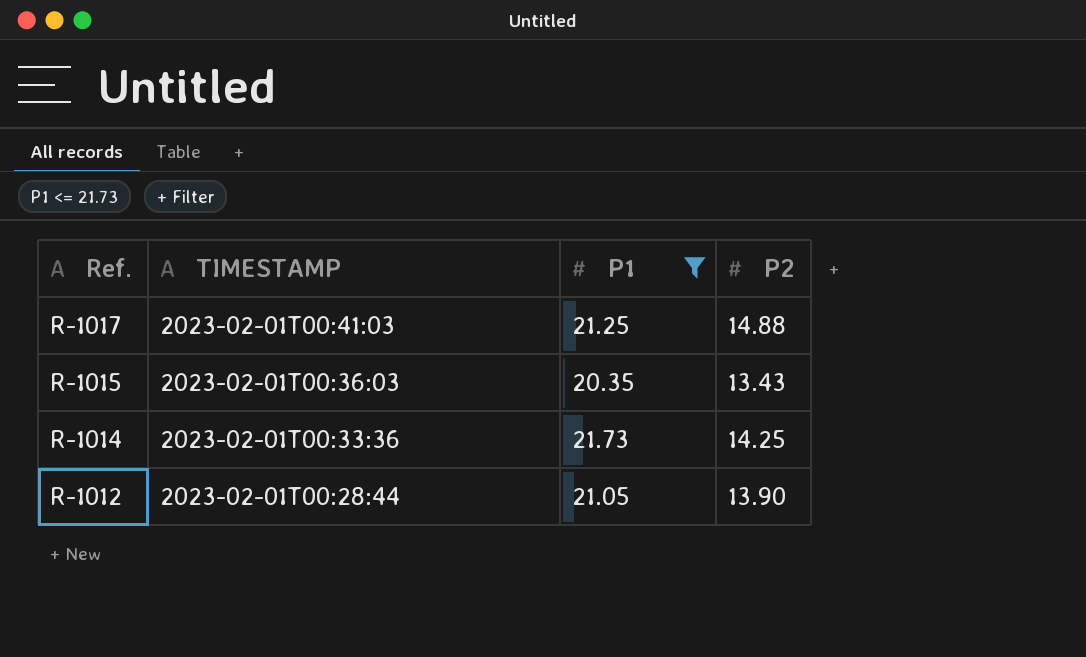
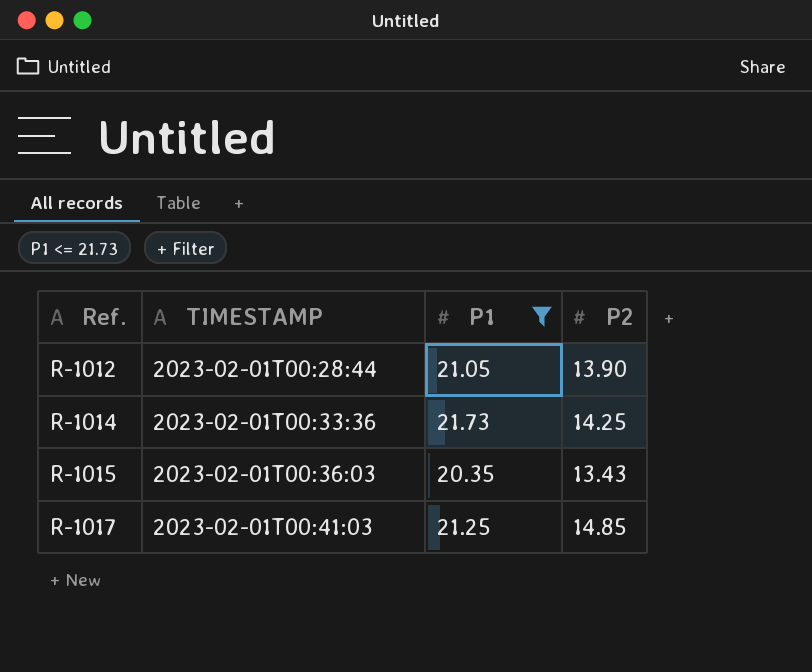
row order: Ref. descending -> Ref. ascending
R-1017 | P2: 14.88 -> 14.85

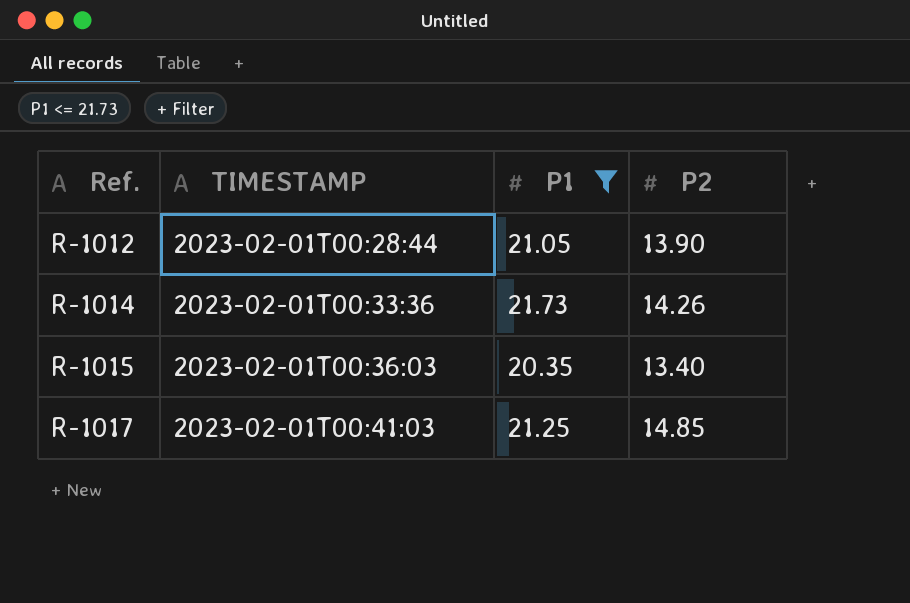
R-1014 | P2: 14.25 -> 14.26
R-1015 | P2: 13.43 -> 13.40

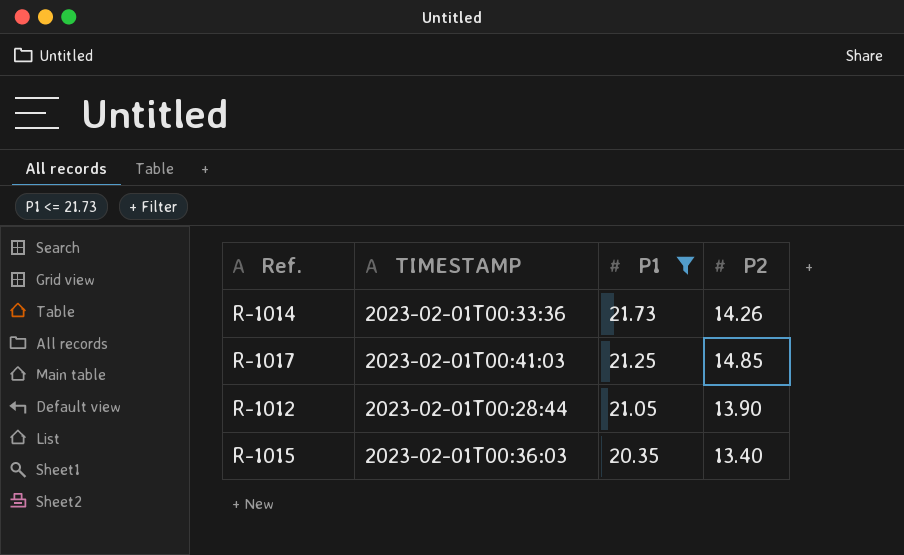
row order: Ref. ascending -> P1 descending

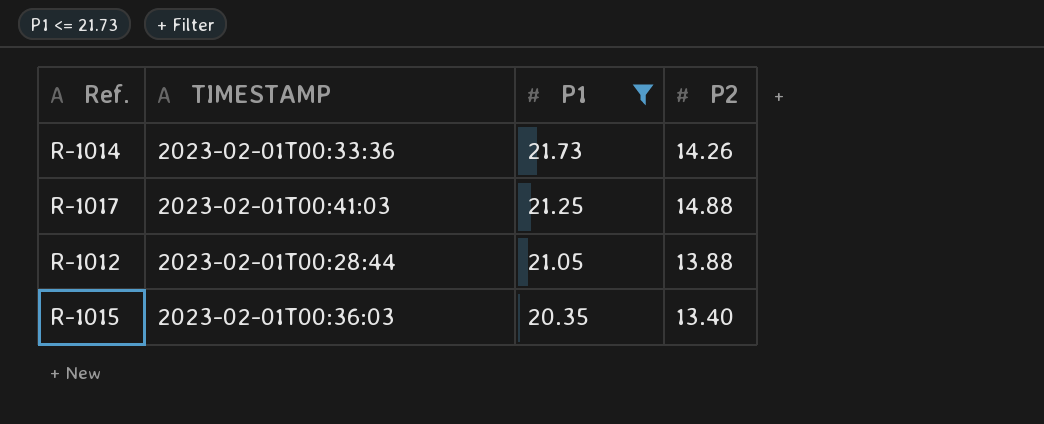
R-1017 | P2: 14.85 -> 14.88
R-1012 | P2: 13.90 -> 13.88

